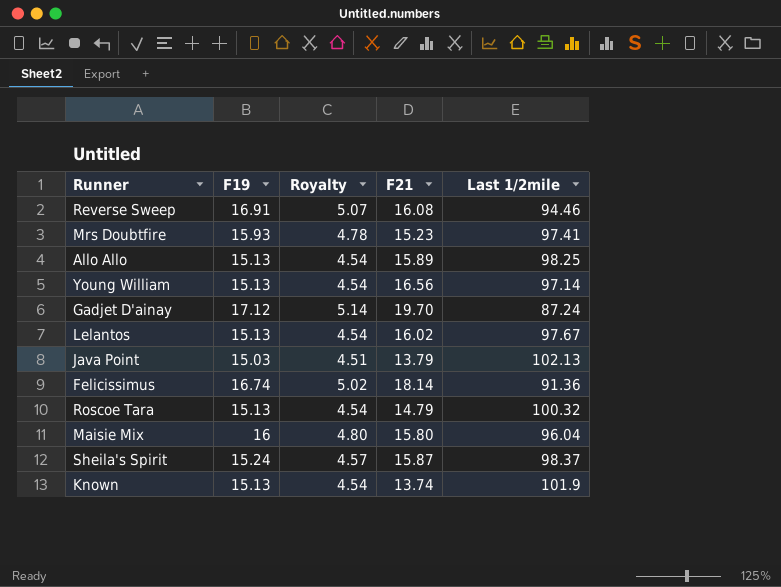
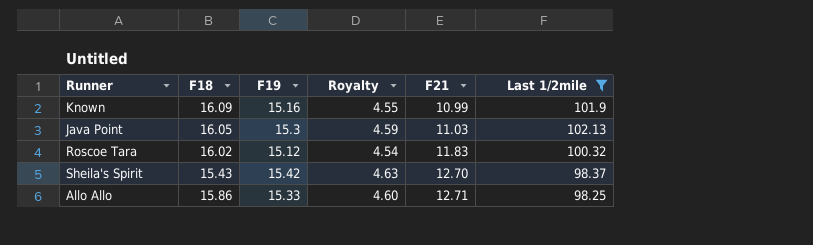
filter: none -> Last 1/2mile >= 98.25
row order: none -> F21 ascending
column F18 | position: none -> 2
Known | F19: 15.13 -> 15.16
Known | Royalty: 4.54 -> 4.55
Known | F21: 13.74 -> 10.99
Java Point | F19: 15.03 -> 15.3
Java Point | Royalty: 4.51 -> 4.59
Java Point | F21: 13.79 -> 11.03
Roscoe Tara | F19: 15.13 -> 15.12
Roscoe Tara | F21: 14.79 -> 11.83
Sheila's Spirit | F19: 15.24 -> 15.42
Sheila's Spirit | Royalty: 4.57 -> 4.63
Sheila's Spirit | F21: 15.87 -> 12.70
Allo Allo | F19: 15.13 -> 15.33
Allo Allo | Royalty: 4.54 -> 4.60
Allo Allo | F21: 15.89 -> 12.71

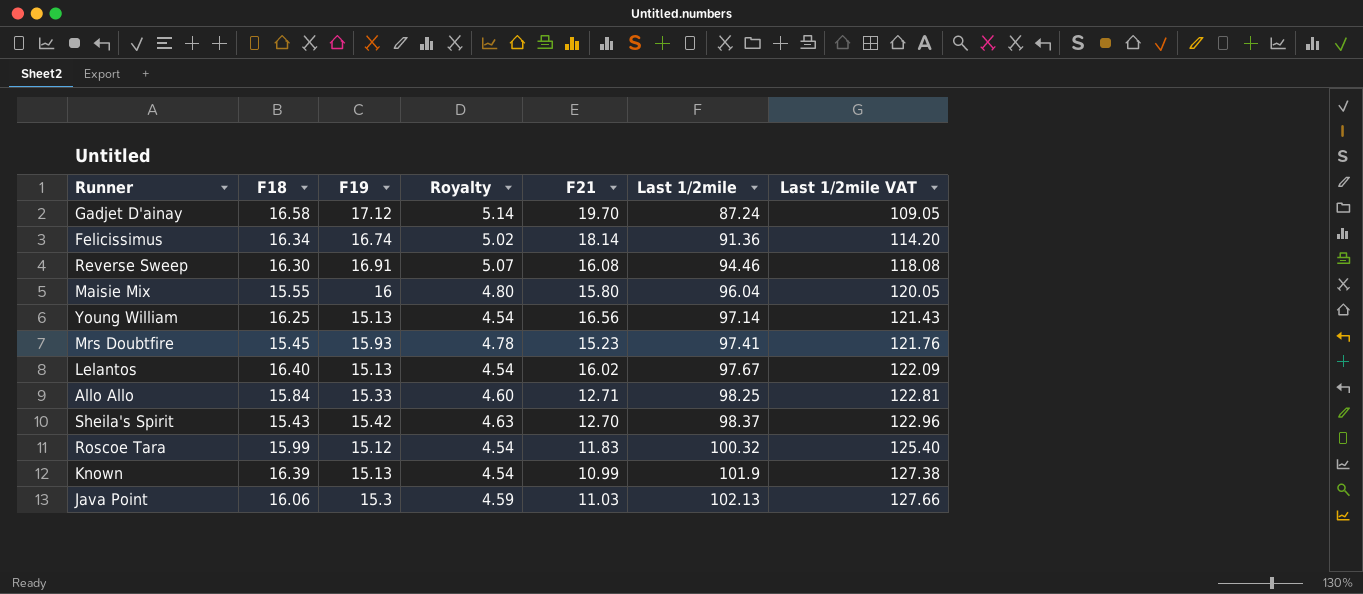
filter: Last 1/2mile >= 98.25 -> none
row order: F21 ascending -> Last 1/2mile ascending
column Last 1/2mile VAT | formula: none -> [Last 1/2mile] * 1.25
Allo Allo | F18: 15.86 -> 15.84
Roscoe Tara | F18: 16.02 -> 15.99
Known | F18: 16.09 -> 16.39
Known | F19: 15.16 -> 15.13
Known | Royalty: 4.55 -> 4.54
Java Point | F18: 16.05 -> 16.06

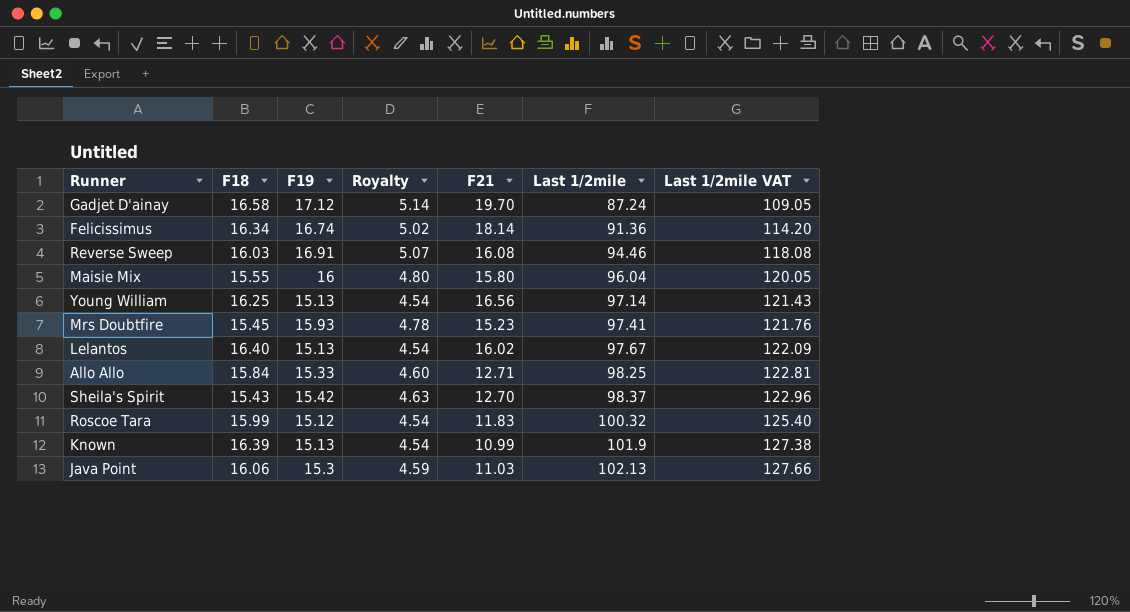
Reverse Sweep | F18: 16.30 -> 16.03

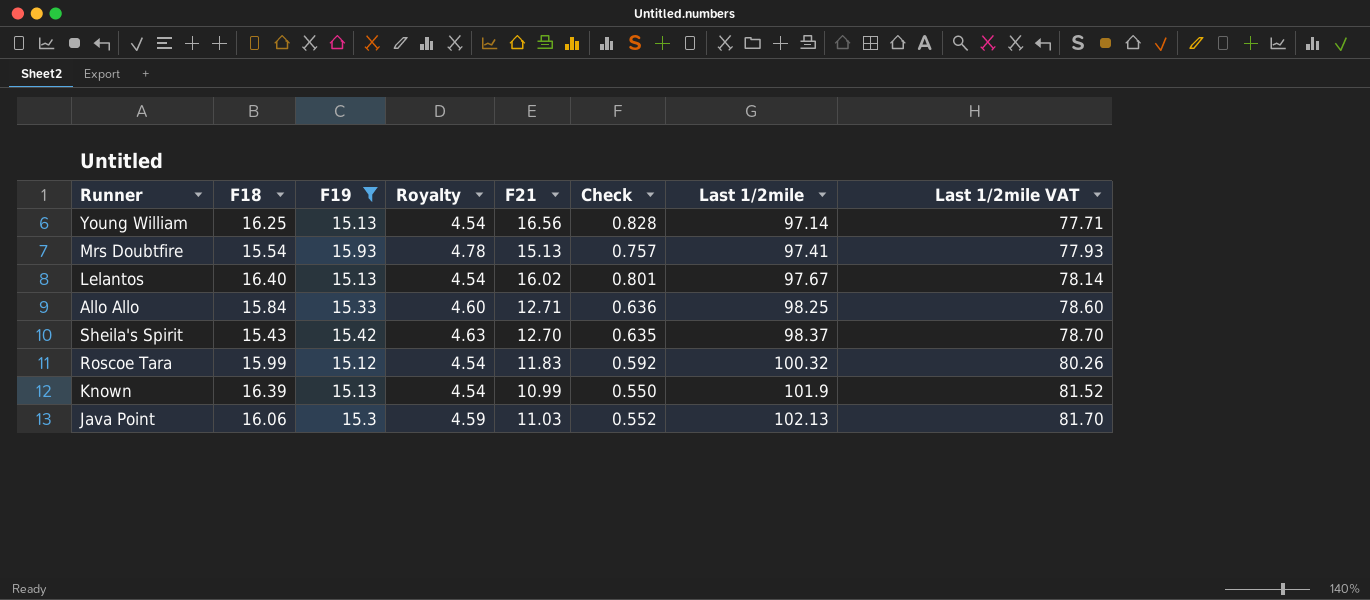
filter: none -> F19 <= 15.93
column Check | formula: none -> [F21] * 0.05
column Last 1/2mile VAT | formula: [Last 1/2mile] * 1.25 -> [Last 1/2mile] * 0.8
Mrs Doubtfire | F18: 15.45 -> 15.54
Mrs Doubtfire | F21: 15.23 -> 15.13

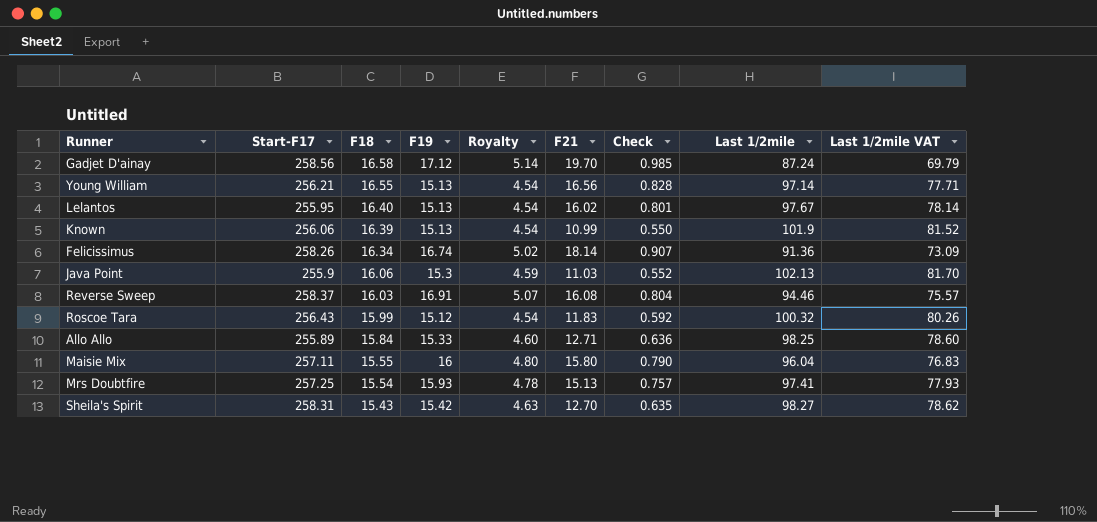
filter: F19 <= 15.93 -> none
row order: Last 1/2mile ascending -> F18 descending
column Start-F17 | position: none -> 2
Young William | F18: 16.25 -> 16.55
Sheila's Spirit | Last 1/2mile: 98.37 -> 98.27
Sheila's Spirit | Last 1/2mile VAT: 78.70 -> 78.62

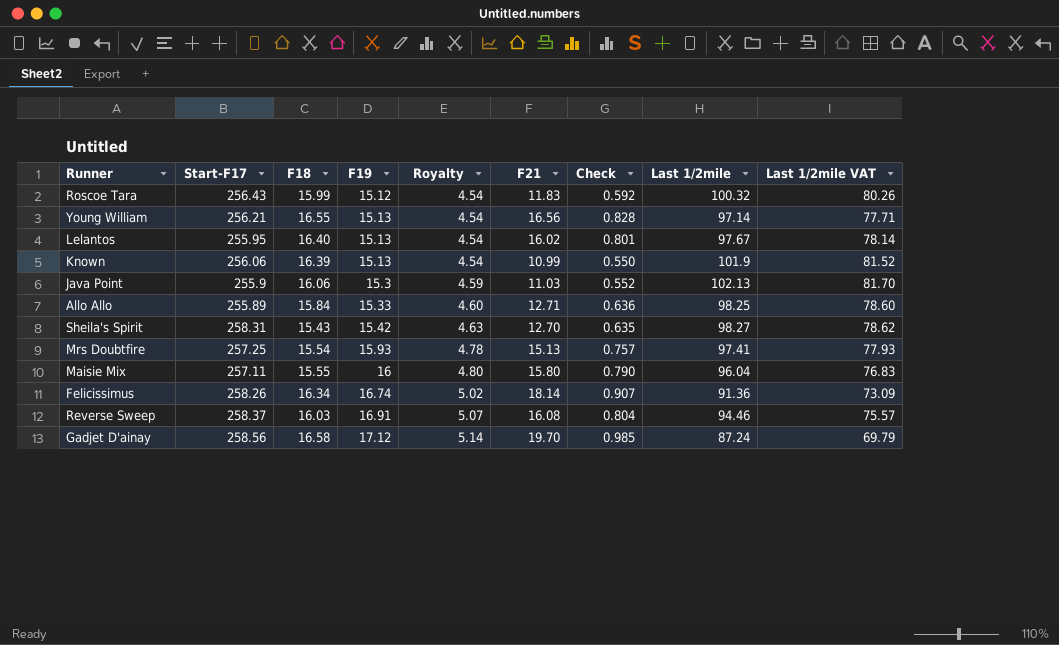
row order: F18 descending -> F19 ascending

